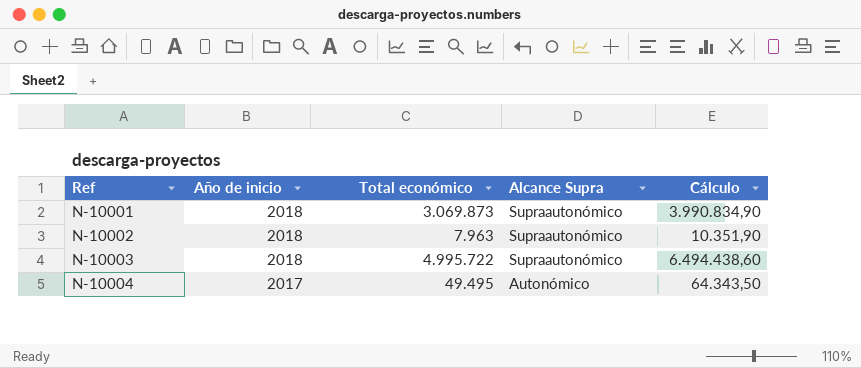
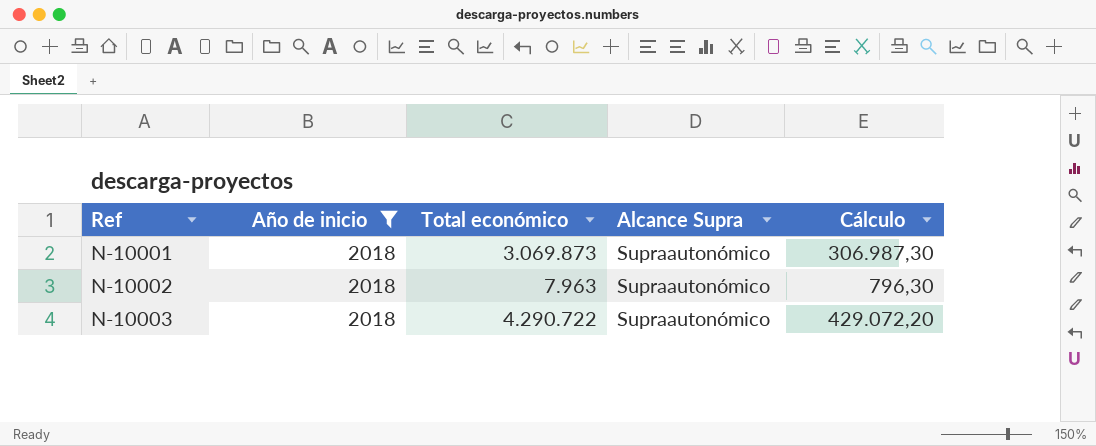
filter: none -> Año de inicio = 2018
column Cálculo | formula: [Total económico] * 1,3 -> [Total económico] * 0,1
N-10003 | Total económico: 4.995.722 -> 4.290.722

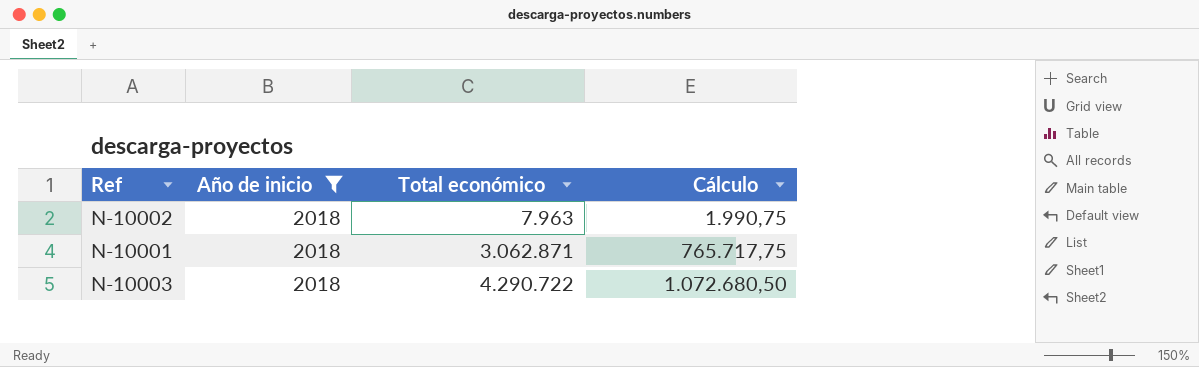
row order: Ref ascending -> Total económico ascending
column Alcance Supra | position: 4 -> none
column Cálculo | formula: [Total económico] * 0,1 -> [Total económico] * 0,25
N-10001 | Total económico: 3.069.873 -> 3.062.871

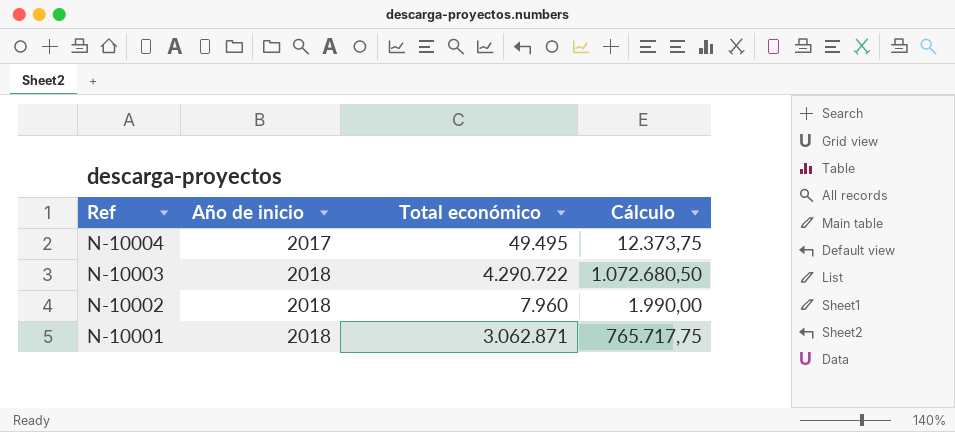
filter: Año de inicio = 2018 -> none
row order: Total económico ascending -> Ref descending
N-10002 | Total económico: 7.963 -> 7.960
N-10002 | Cálculo: 1.990,75 -> 1.990,00

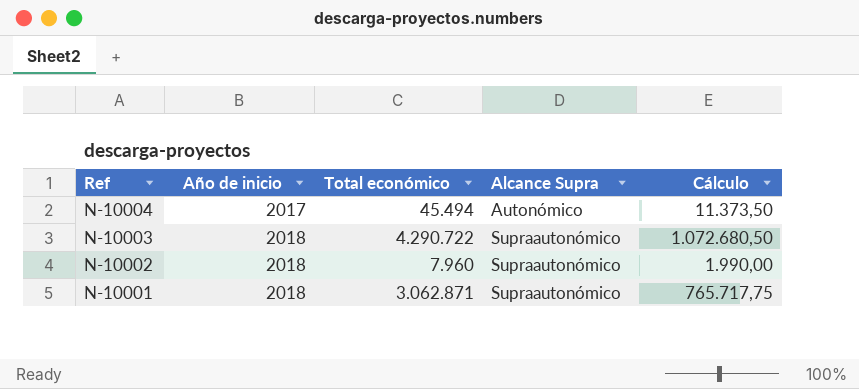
column Alcance Supra | position: none -> 4
N-10004 | Total económico: 49.495 -> 45.494
N-10004 | Cálculo: 12.373,75 -> 11.373,50

